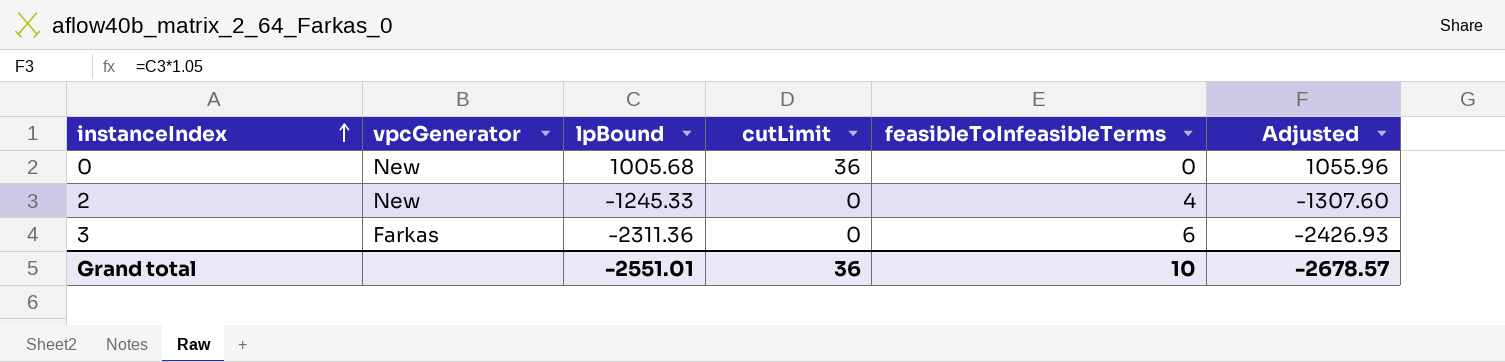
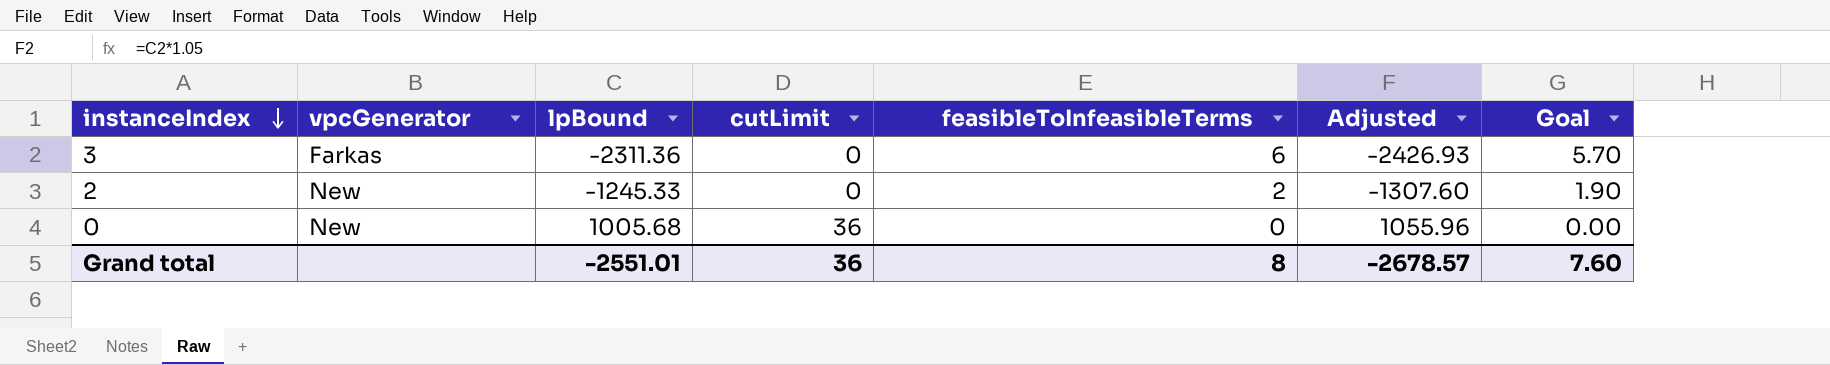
row order: instanceIndex ascending -> instanceIndex descending
column Goal | formula: none -> [feasibleToInfeasibleTerms] * 0.95
2 | feasibleToInfeasibleTerms: 4 -> 2
Grand total | feasibleToInfeasibleTerms: 10 -> 8

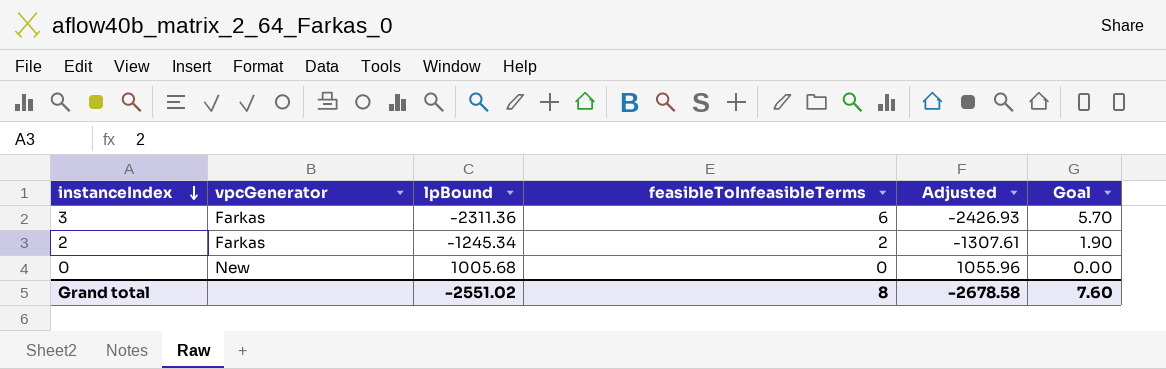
column cutLimit | position: 4 -> none
2 | vpcGenerator: New -> Farkas
2 | lpBound: -1245.33 -> -1245.34
2 | Adjusted: -1307.60 -> -1307.61
Grand total | lpBound: -2551.01 -> -2551.02
Grand total | Adjusted: -2678.57 -> -2678.58

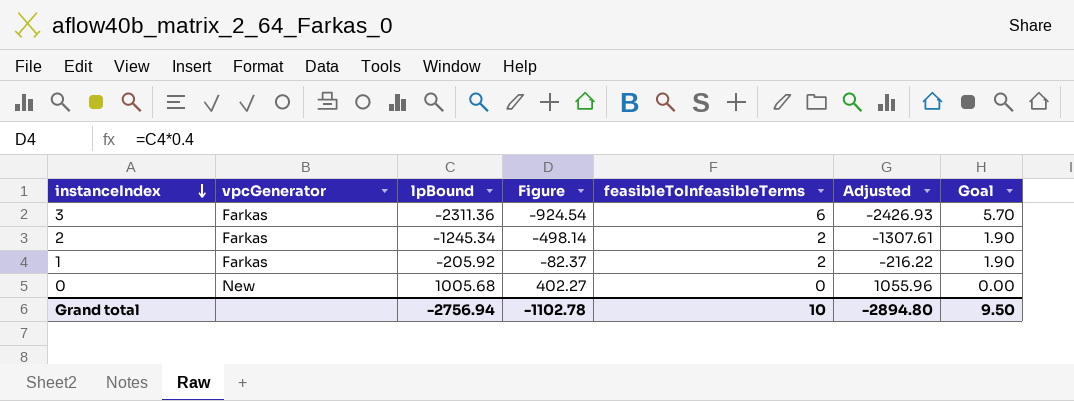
column Figure | formula: none -> [lpBound] * 0.4
row 1: none -> Farkas | -205.92 | -82.37 | 2 | -216.22 | 1.90
Grand total | lpBound: -2551.02 -> -2756.94
Grand total | feasibleToInfeasibleTerms: 8 -> 10
Grand total | Adjusted: -2678.58 -> -2894.80
Grand total | Goal: 7.60 -> 9.50

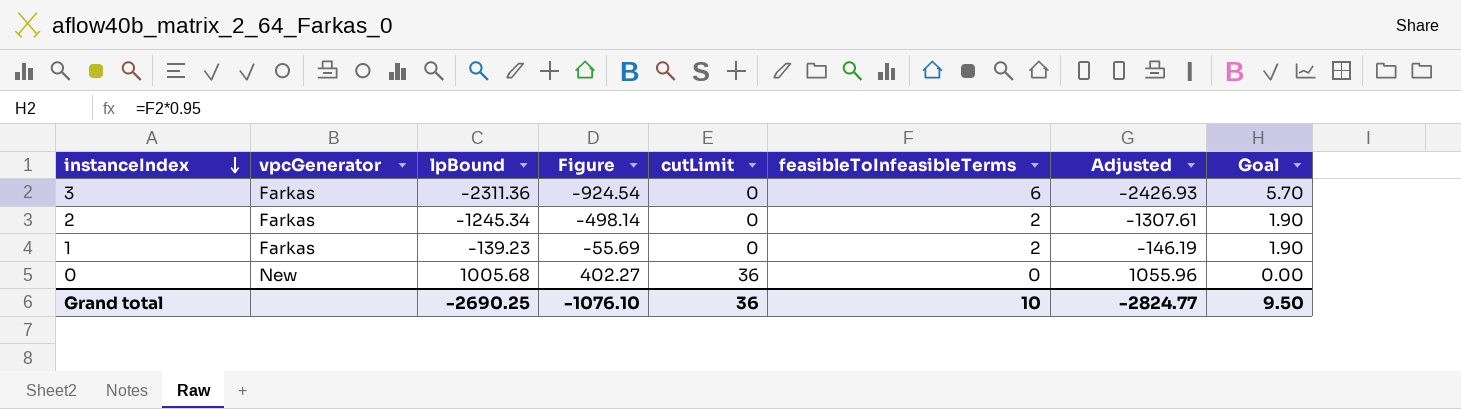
column cutLimit | position: none -> 5
1 | lpBound: -205.92 -> -139.23
1 | Figure: -82.37 -> -55.69
1 | Adjusted: -216.22 -> -146.19
Grand total | lpBound: -2756.94 -> -2690.25
Grand total | Figure: -1102.78 -> -1076.10
Grand total | Adjusted: -2894.80 -> -2824.77

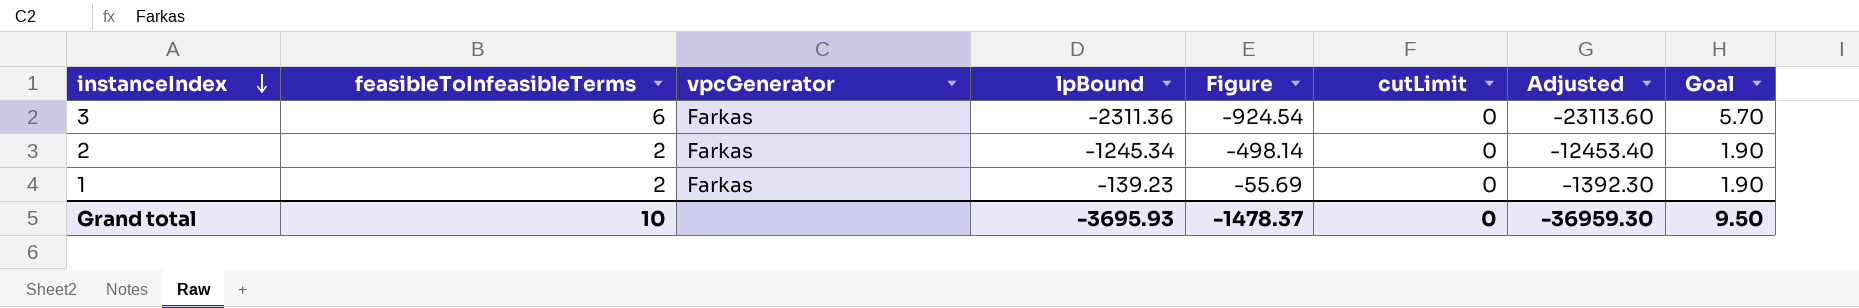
column feasibleToInfeasibleTerms | position: 6 -> 2
column Adjusted | formula: [lpBound] * 1.05 -> [lpBound] * 10
row 0: New | 1005.68 | 402.27 | 36 | 0 | 1055.96 | 0.00 -> none
Grand total | lpBound: -2690.25 -> -3695.93
Grand total | Figure: -1076.10 -> -1478.37
Grand total | cutLimit: 36 -> 0
Grand total | Adjusted: -2824.77 -> -36959.30

